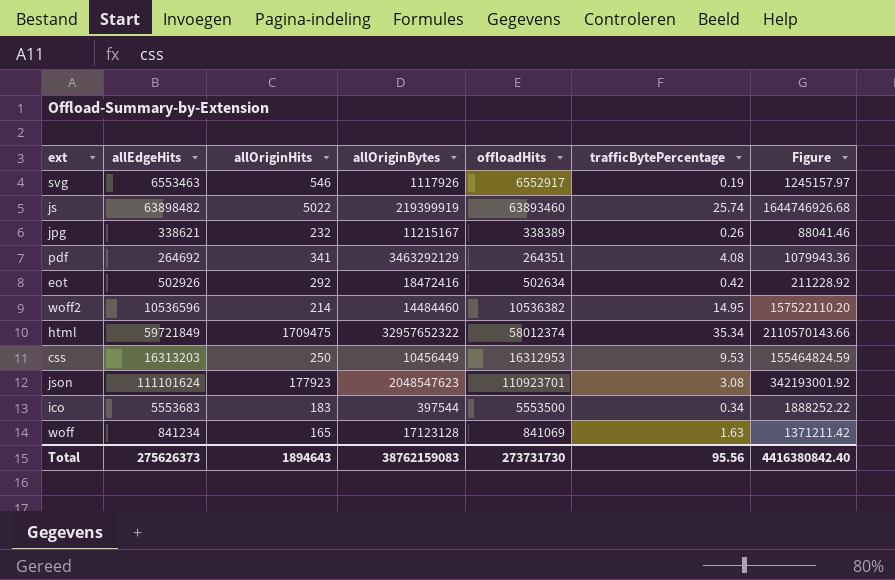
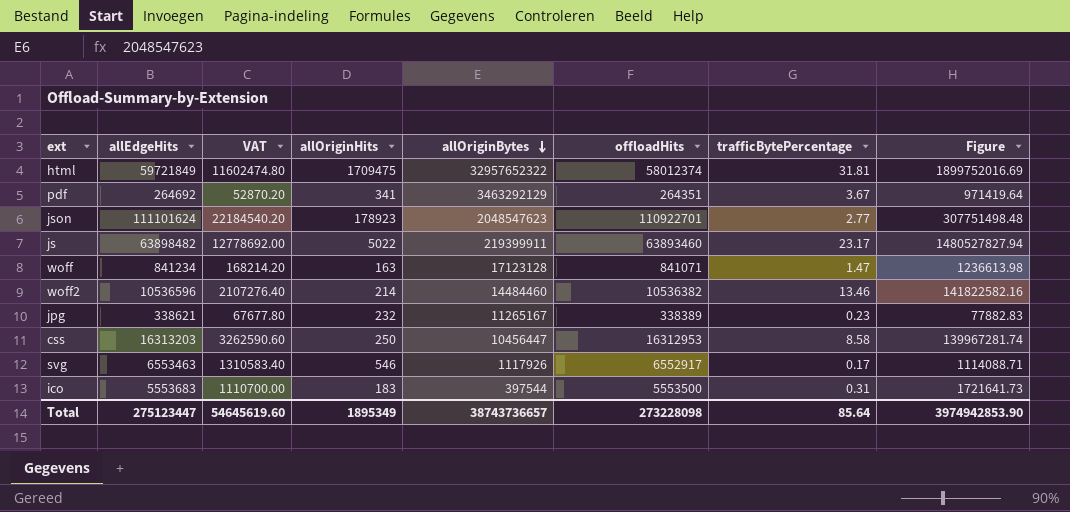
row order: none -> allOriginBytes descending
column VAT | formula: none -> [offloadHits] * 0.2
row eot: 502926 | 292 | 18472416 | 502634 | 0.42 | 211228.92 -> none
html | trafficBytePercentage: 35.34 -> 31.81
html | Figure: 2110570143.66 -> 1899752016.69
pdf | trafficBytePercentage: 4.08 -> 3.67
pdf | Figure: 1079943.36 -> 971419.64
json | allOriginHits: 177923 -> 178923
json | offloadHits: 110923701 -> 110922701
json | trafficBytePercentage: 3.08 -> 2.77
json | Figure: 342193001.92 -> 307751498.48
js | allOriginBytes: 219399919 -> 219399911
js | trafficBytePercentage: 25.74 -> 23.17
js | Figure: 1644746926.68 -> 1480527827.94
woff | allOriginHits: 165 -> 163
woff | offloadHits: 841069 -> 841071
woff | trafficBytePercentage: 1.63 -> 1.47
woff | Figure: 1371211.42 -> 1236613.98
woff2 | trafficBytePercentage: 14.95 -> 13.46
woff2 | Figure: 157522110.20 -> 141822582.16
jpg | allOriginBytes: 11215167 -> 11265167
jpg | trafficBytePercentage: 0.26 -> 0.23
jpg | Figure: 88041.46 -> 77882.83
css | allOriginBytes: 10456449 -> 10456447
css | trafficBytePercentage: 9.53 -> 8.58
css | Figure: 155464824.59 -> 139967281.74
svg | trafficBytePercentage: 0.19 -> 0.17
svg | Figure: 1245157.97 -> 1114088.71
ico | trafficBytePercentage: 0.34 -> 0.31
ico | Figure: 1888252.22 -> 1721641.73
Total | allEdgeHits: 275626373 -> 275123447
Total | allOriginHits: 1894643 -> 1895349
Total | allOriginBytes: 38762159083 -> 38743736657
Total | offloadHits: 273731730 -> 273228098
Total | trafficBytePercentage: 95.56 -> 85.64
Total | Figure: 4416380842.40 -> 3974942853.90

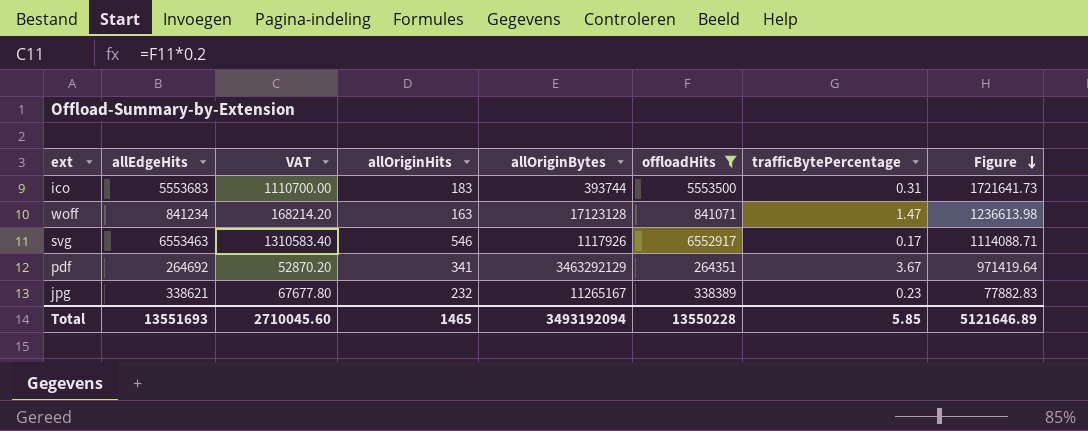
filter: none -> offloadHits <= 6552917
row order: allOriginBytes descending -> Figure descending
ico | allOriginBytes: 397544 -> 393744
Total | allEdgeHits: 275123447 -> 13551693
Total | VAT: 54645619.60 -> 2710045.60
Total | allOriginHits: 1895349 -> 1465
Total | allOriginBytes: 38743736657 -> 3493192094
Total | offloadHits: 273228098 -> 13550228
Total | trafficBytePercentage: 85.64 -> 5.85
Total | Figure: 3974942853.90 -> 5121646.89

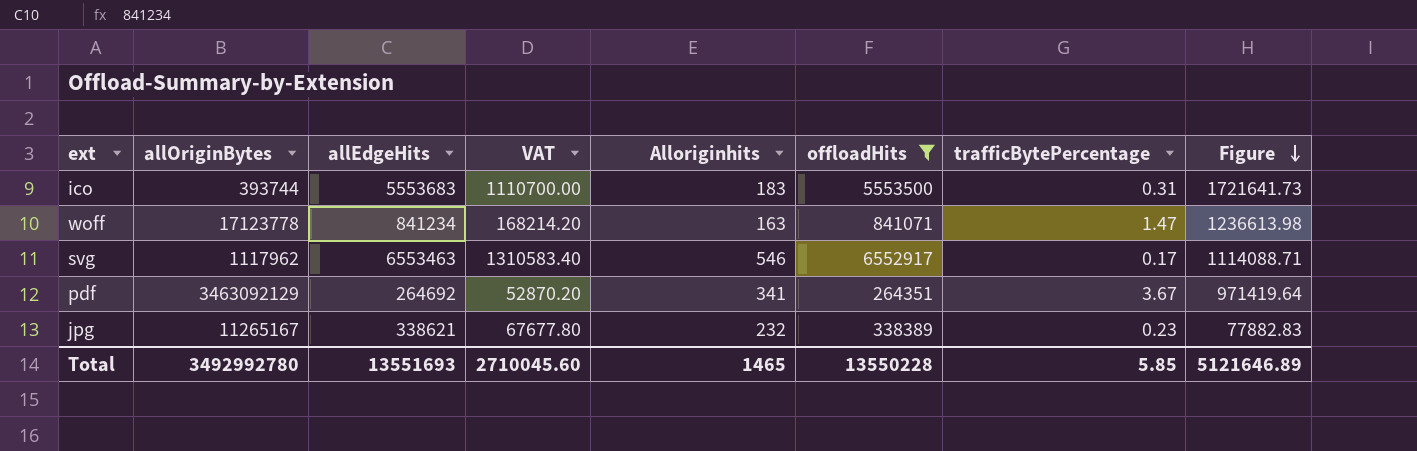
column allOriginBytes | position: 5 -> 2
column name: allOriginHits -> Alloriginhits
woff | allOriginBytes: 17123128 -> 17123778
svg | allOriginBytes: 1117926 -> 1117962
pdf | allOriginBytes: 3463292129 -> 3463092129
Total | allOriginBytes: 3493192094 -> 3492992780

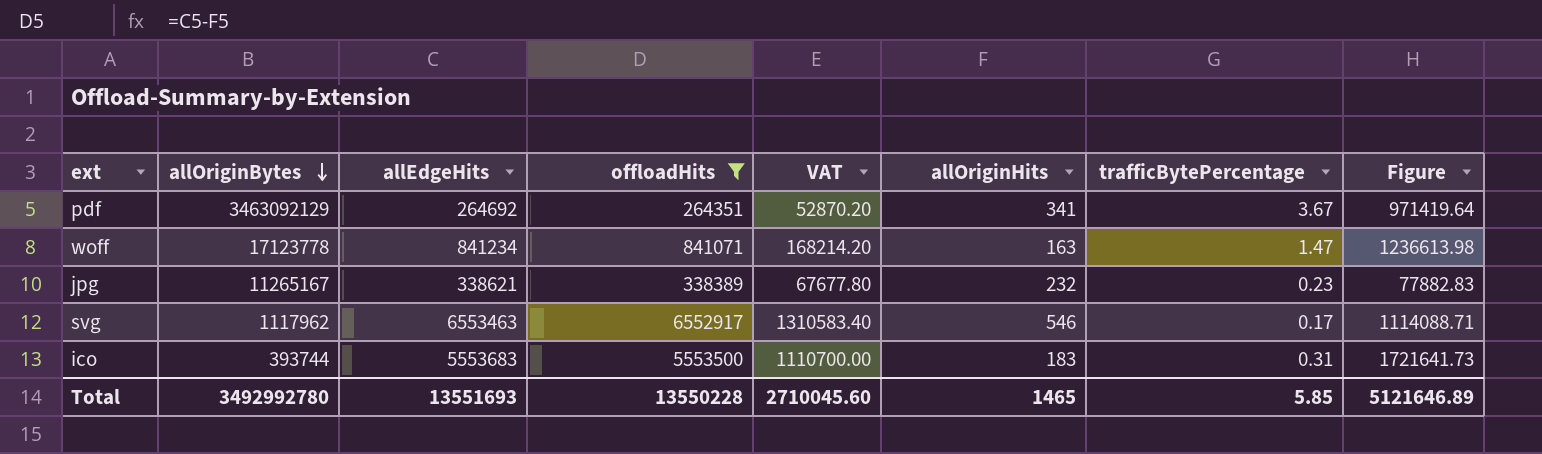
row order: Figure descending -> allOriginBytes descending
column offloadHits | position: 6 -> 4
column name: Alloriginhits -> allOriginHits

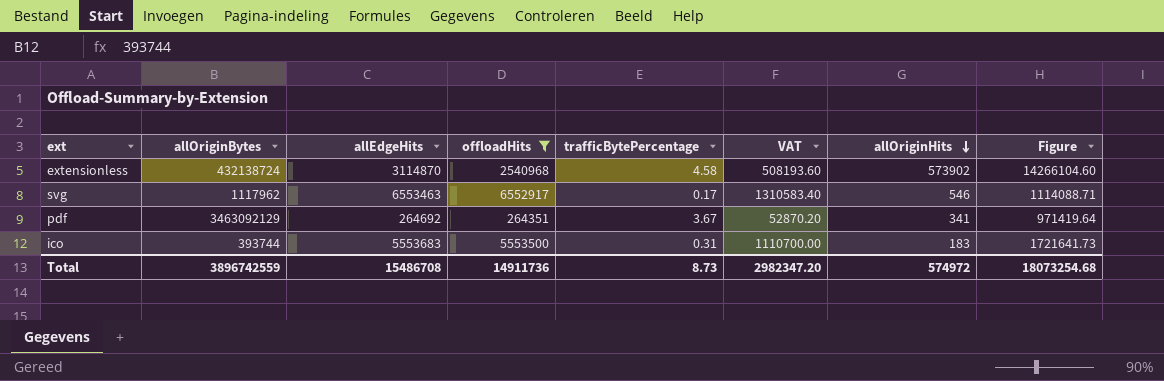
row order: allOriginBytes descending -> allOriginHits descending
column trafficBytePercentage | position: 7 -> 5
row woff: 17123778 | 841234 | 841071 | 168214.20 | 163 | 1.47 | 1236613.98 -> none
row jpg: 11265167 | 338621 | 338389 | 67677.80 | 232 | 0.23 | 77882.83 -> none
row extensionless: none -> 432138724 | 3114870 | 2540968 | 4.58 | 508193.60 | 573902 | 14266104.60
Total | allOriginBytes: 3492992780 -> 3896742559
Total | allEdgeHits: 13551693 -> 15486708
Total | offloadHits: 13550228 -> 14911736
Total | trafficBytePercentage: 5.85 -> 8.73
Total | VAT: 2710045.60 -> 2982347.20
Total | allOriginHits: 1465 -> 574972
Total | Figure: 5121646.89 -> 18073254.68

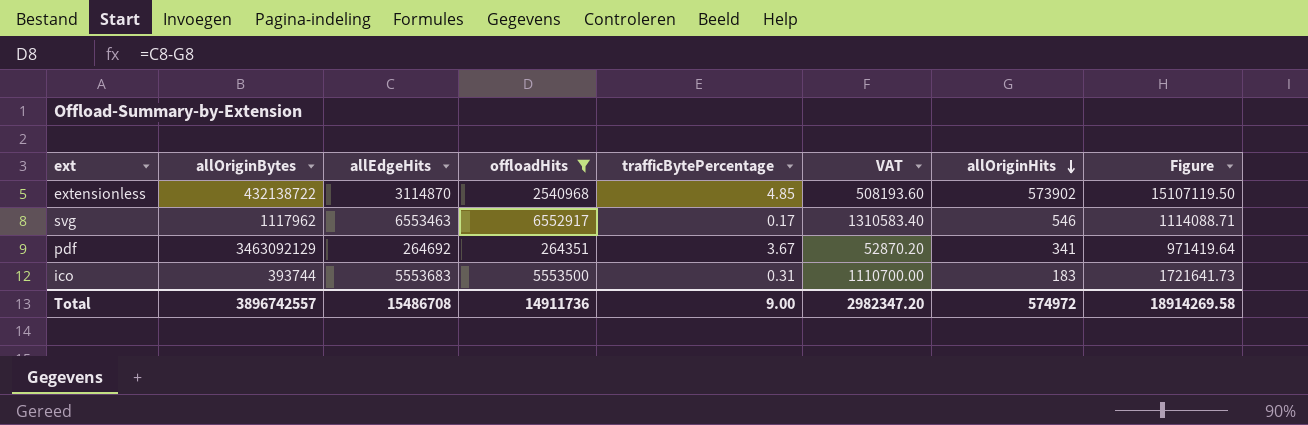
extensionless | allOriginBytes: 432138724 -> 432138722
extensionless | trafficBytePercentage: 4.58 -> 4.85
extensionless | Figure: 14266104.60 -> 15107119.50
Total | allOriginBytes: 3896742559 -> 3896742557
Total | trafficBytePercentage: 8.73 -> 9.00
Total | Figure: 18073254.68 -> 18914269.58

